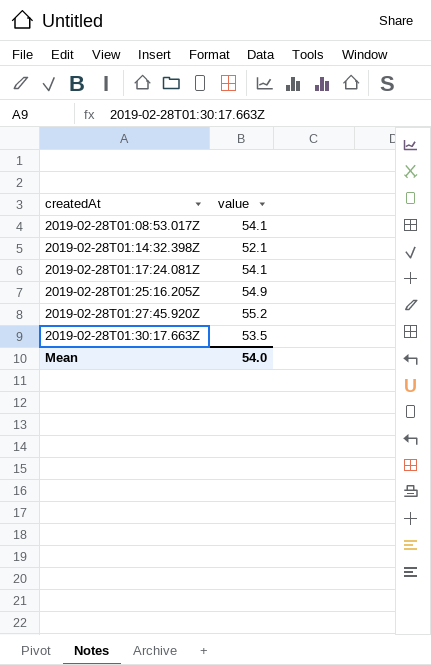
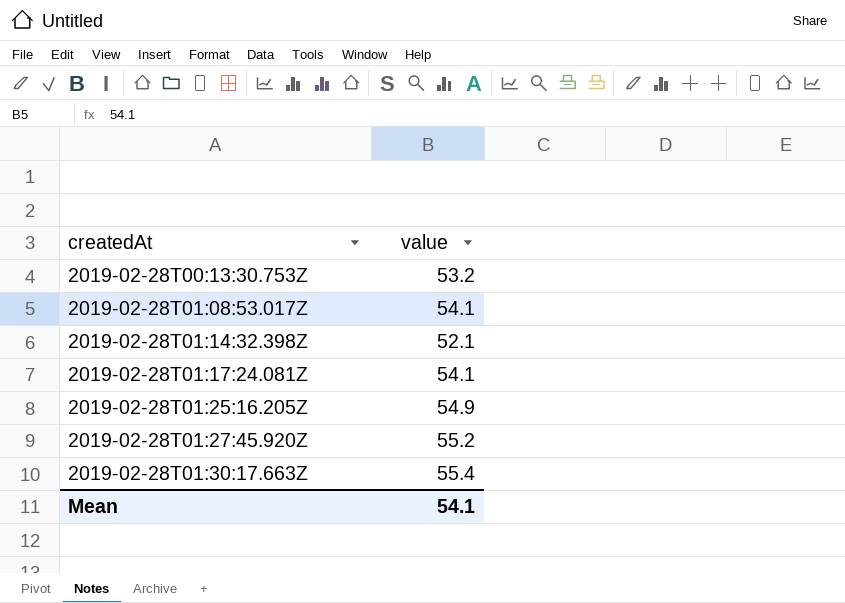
row 2019-02-28T00:13:30.753Z: none -> 53.2
2019-02-28T01:30:17.663Z | value: 53.5 -> 55.4
Mean | value: 54.0 -> 54.1

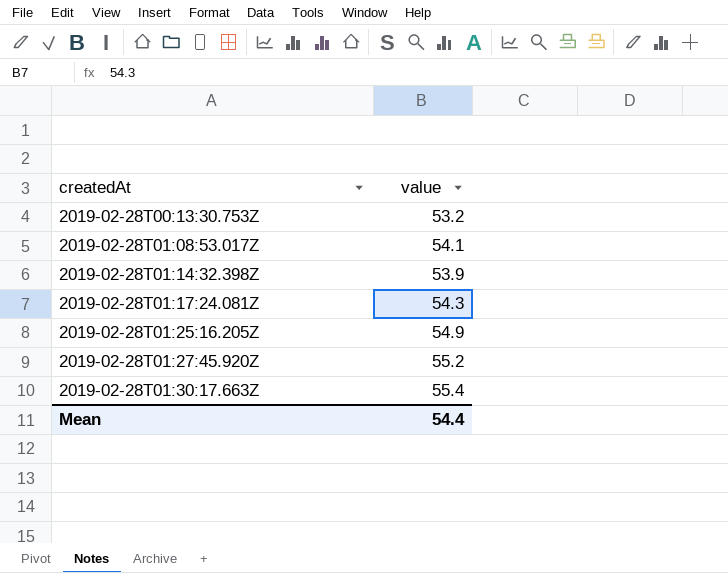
2019-02-28T01:14:32.398Z | value: 52.1 -> 53.9
2019-02-28T01:17:24.081Z | value: 54.1 -> 54.3
Mean | value: 54.1 -> 54.4

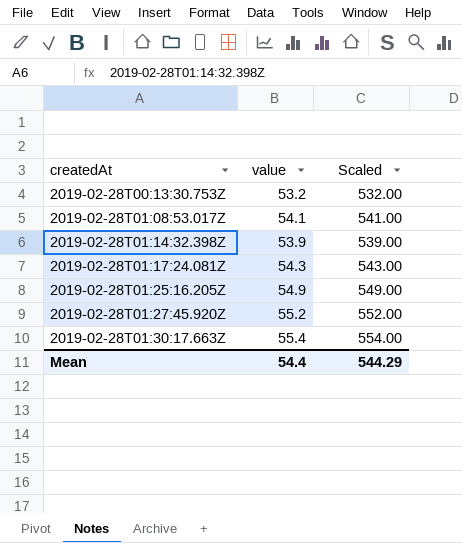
column Scaled | formula: none -> [value] * 10

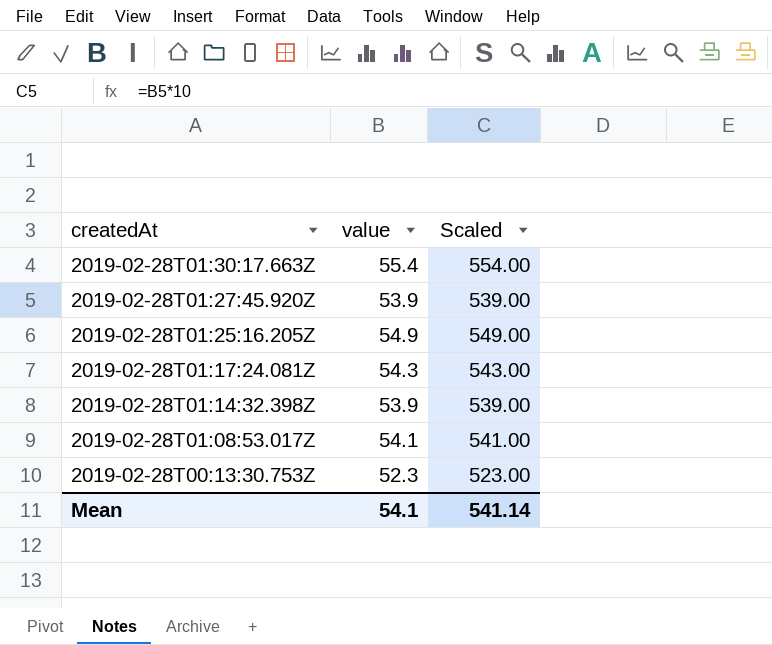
row order: createdAt ascending -> createdAt descending
2019-02-28T01:27:45.920Z | value: 55.2 -> 53.9
2019-02-28T01:27:45.920Z | Scaled: 552.00 -> 539.00
2019-02-28T00:13:30.753Z | value: 53.2 -> 52.3
2019-02-28T00:13:30.753Z | Scaled: 532.00 -> 523.00
Mean | value: 54.4 -> 54.1
Mean | Scaled: 544.29 -> 541.14

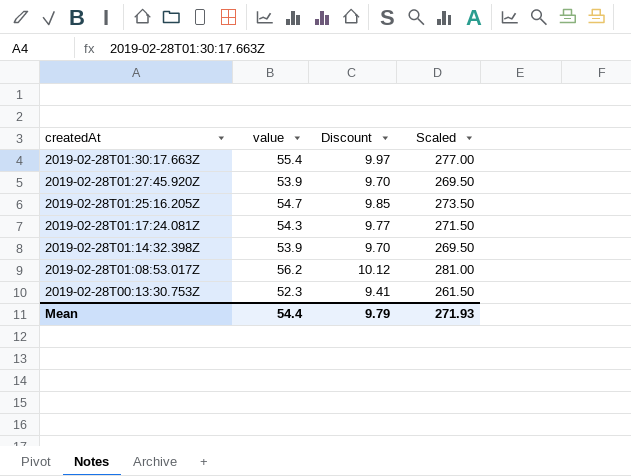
column Discount | formula: none -> [value] * 0.18
column Scaled | formula: [value] * 10 -> [value] * 5
2019-02-28T01:25:16.205Z | value: 54.9 -> 54.7
2019-02-28T01:08:53.017Z | value: 54.1 -> 56.2
Mean | value: 54.1 -> 54.4
Mean | Scaled: 541.14 -> 271.93

